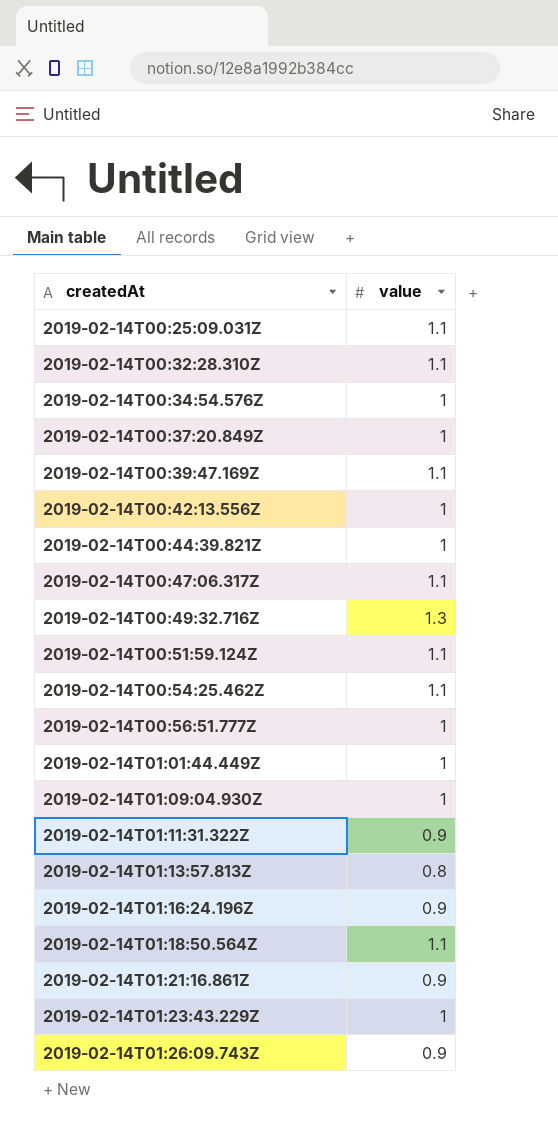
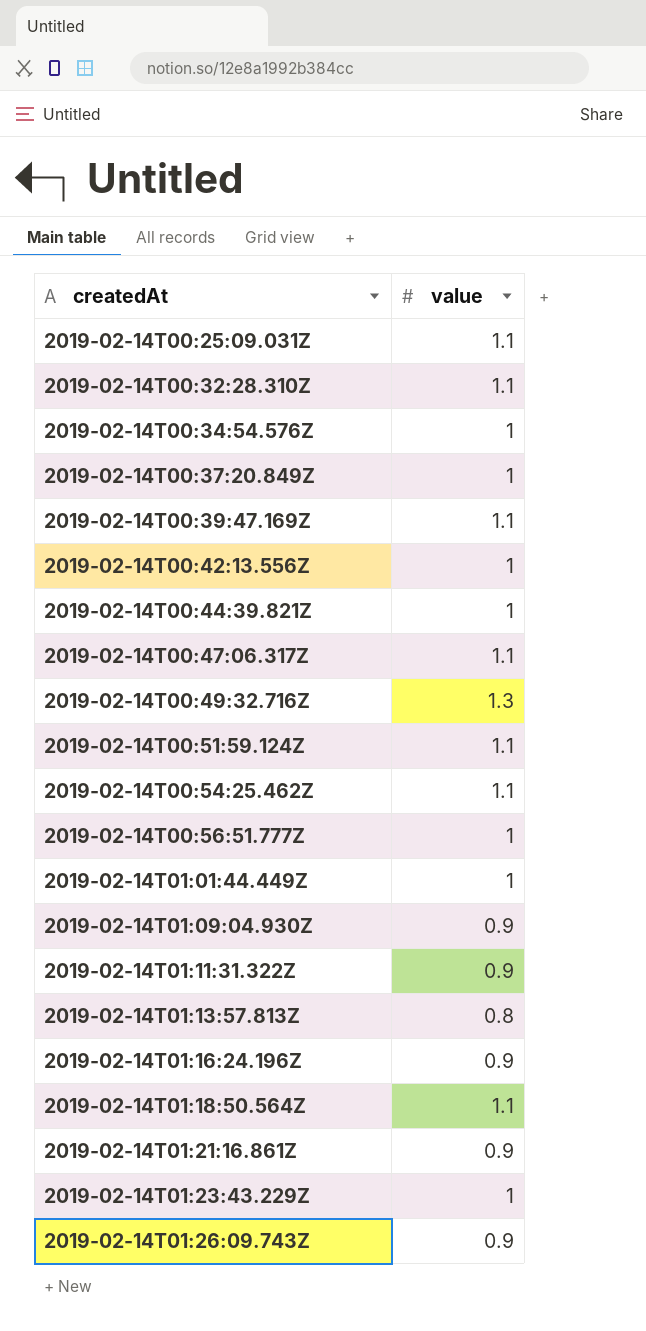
2019-02-14T01:09:04.930Z | value: 1 -> 0.9

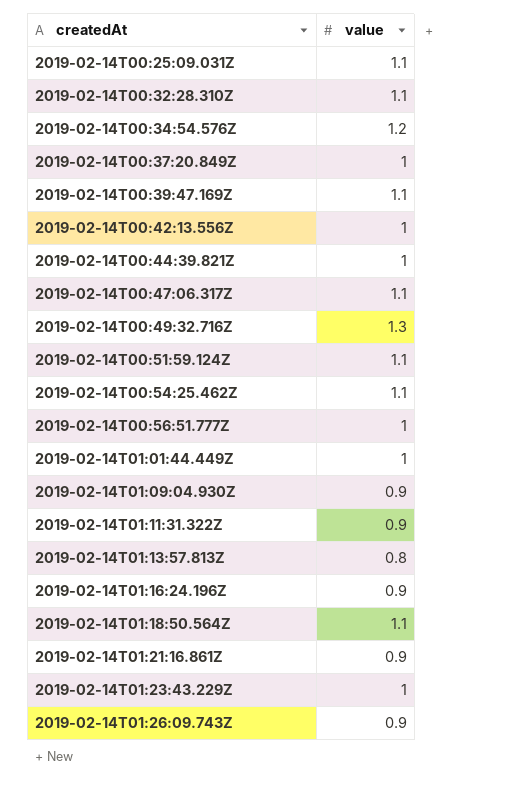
2019-02-14T00:34:54.576Z | value: 1 -> 1.2

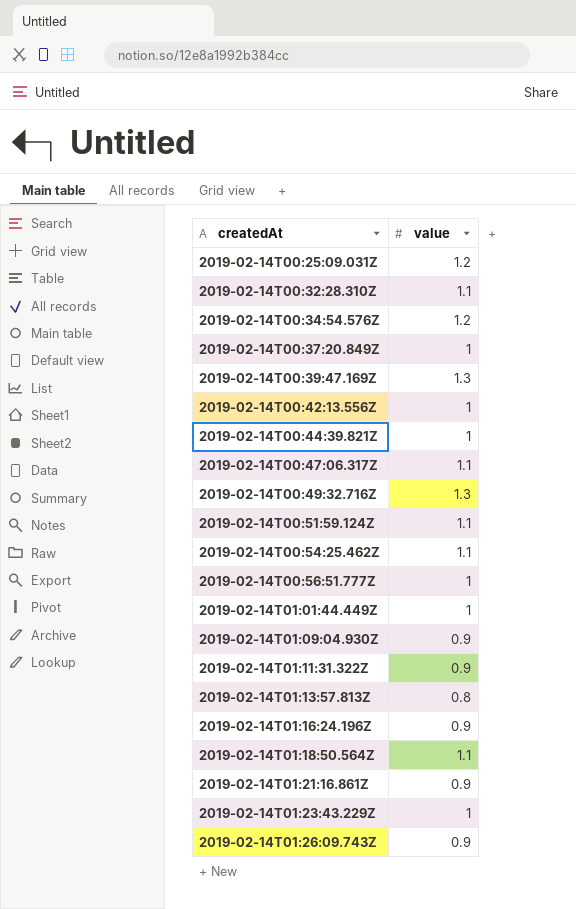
2019-02-14T00:25:09.031Z | value: 1.1 -> 1.2
2019-02-14T00:39:47.169Z | value: 1.1 -> 1.3

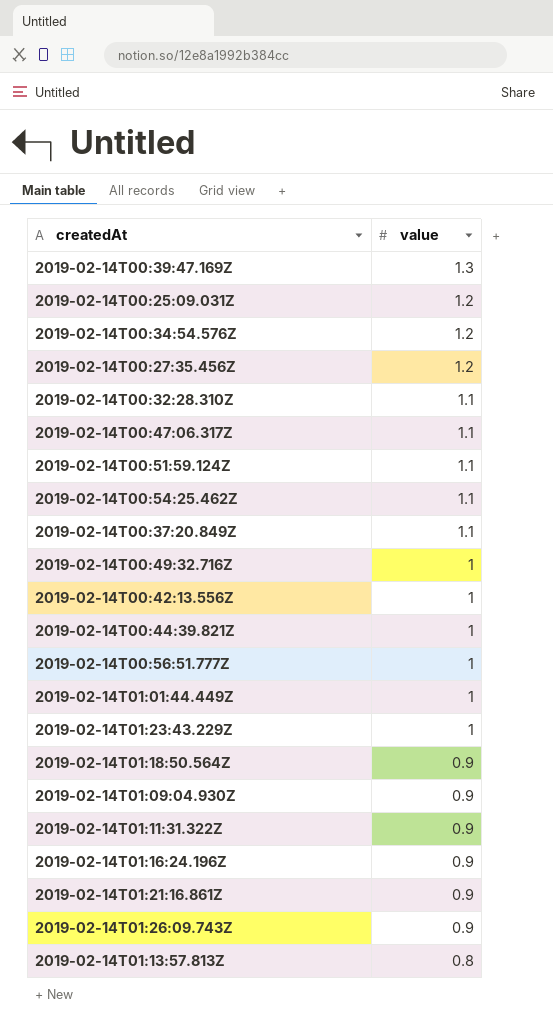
row order: createdAt ascending -> value descending
row 2019-02-14T00:27:35.456Z: none -> 1.2
2019-02-14T00:37:20.849Z | value: 1 -> 1.1
2019-02-14T00:49:32.716Z | value: 1.3 -> 1
2019-02-14T01:18:50.564Z | value: 1.1 -> 0.9

